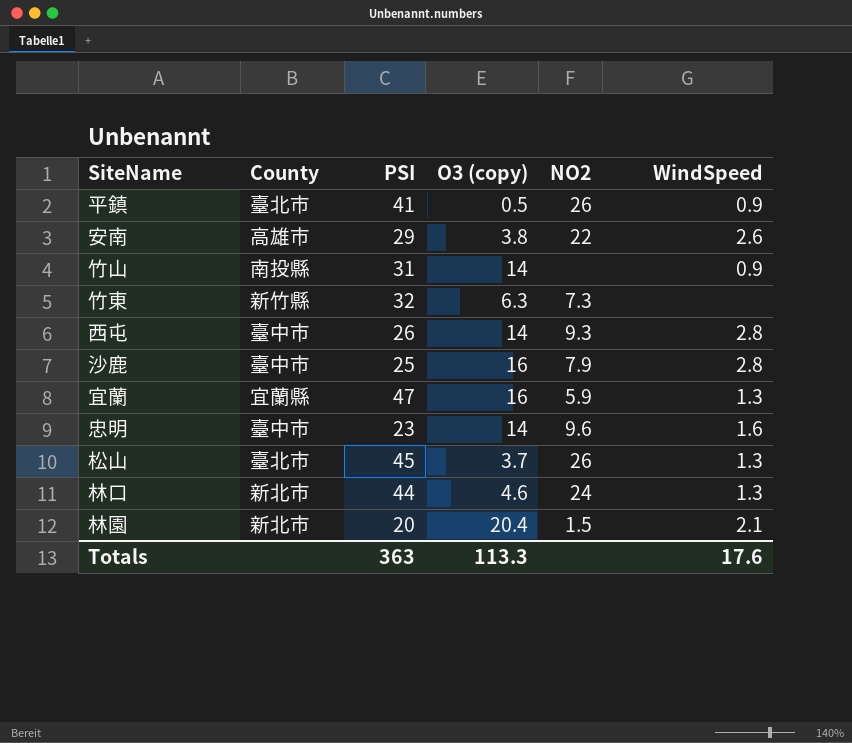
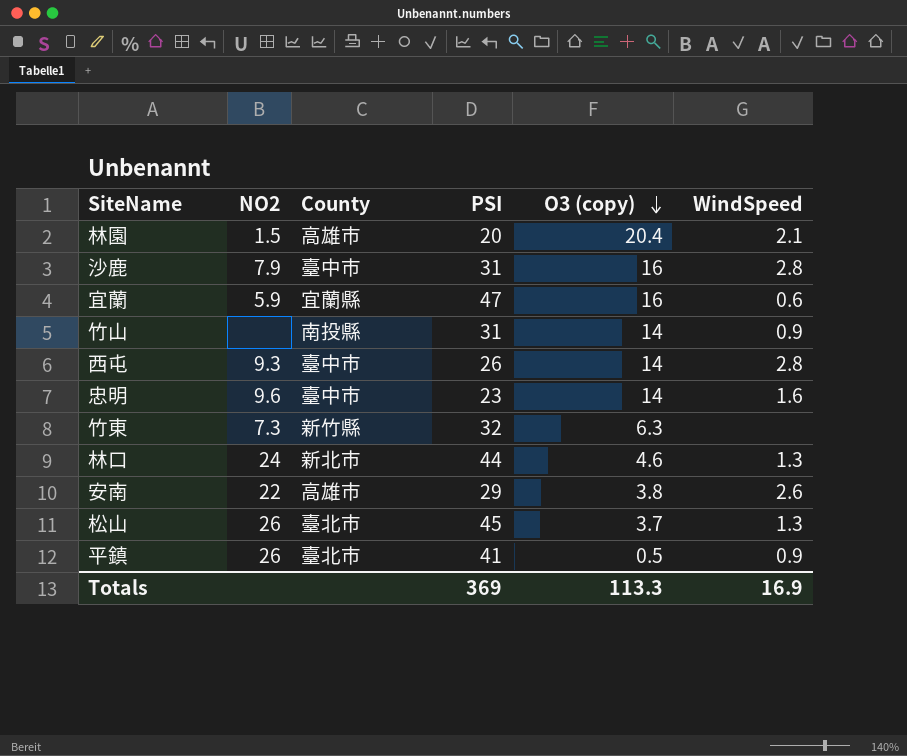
row order: none -> O3 (copy) descending
column NO2 | position: 5 -> 2
林園 | County: 新北市 -> 高雄市
沙鹿 | PSI: 25 -> 31
宜蘭 | WindSpeed: 1.3 -> 0.6
Totals | PSI: 363 -> 369
Totals | WindSpeed: 17.6 -> 16.9

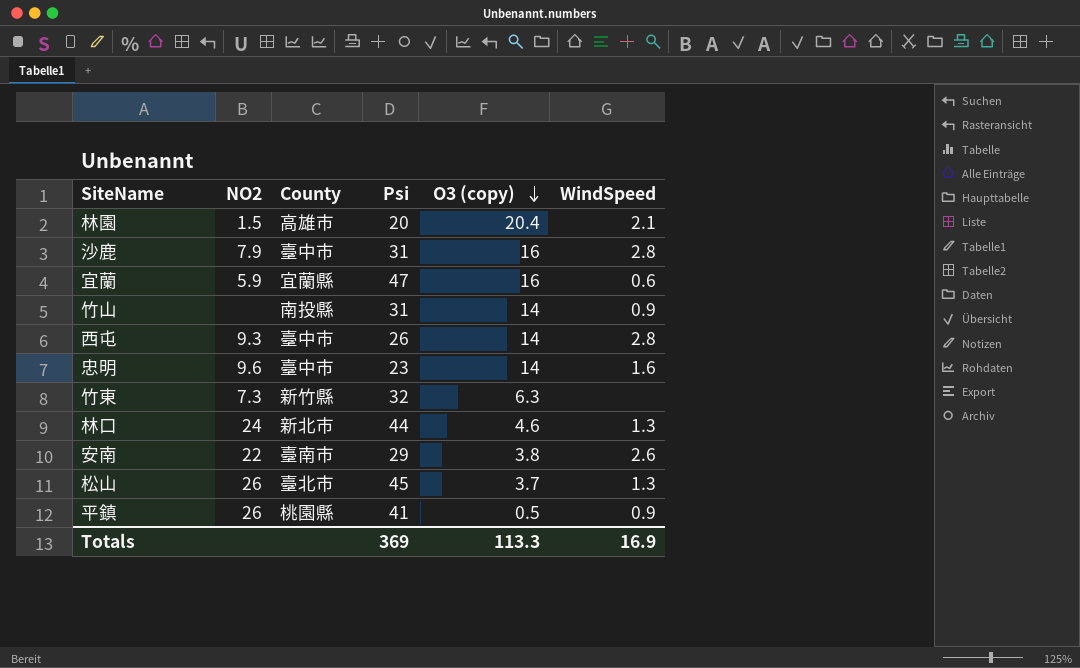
column name: PSI -> Psi
安南 | County: 高雄市 -> 臺南市
平鎮 | County: 臺北市 -> 桃園縣

